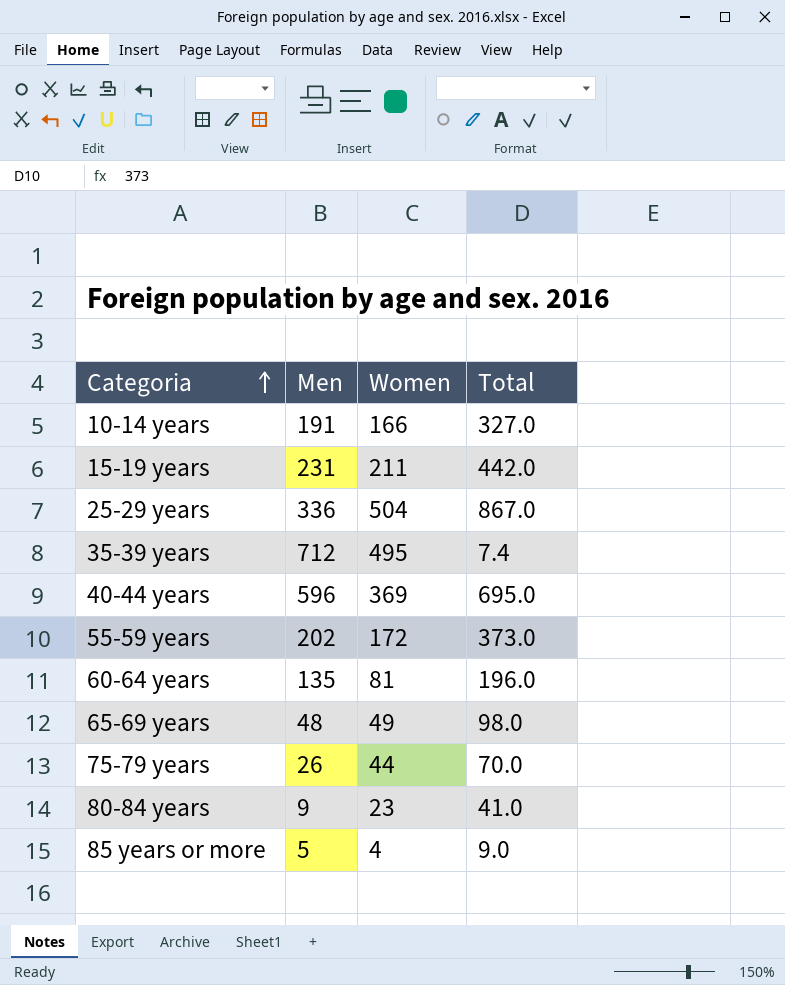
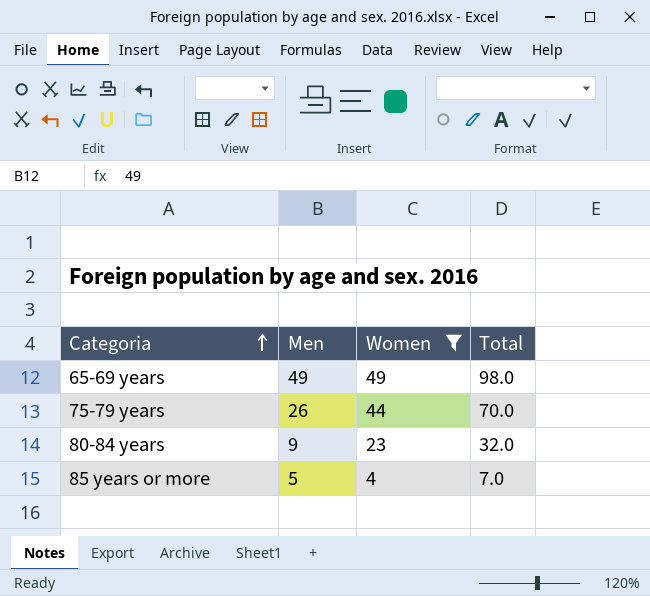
filter: none -> Women <= 49
65-69 years | Men: 48 -> 49
80-84 years | Total: 41.0 -> 32.0
85 years or more | Total: 9.0 -> 7.0

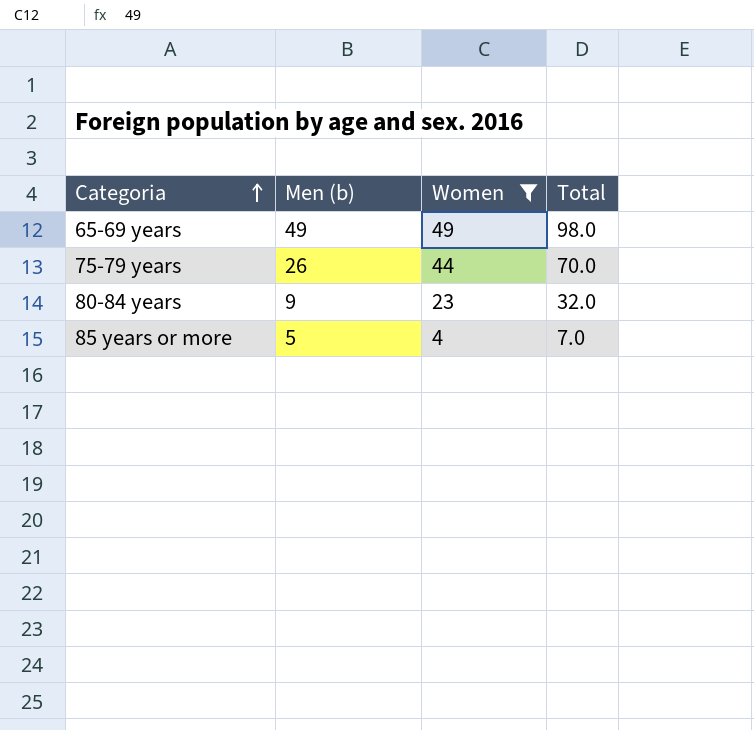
column name: Men -> Men (b)

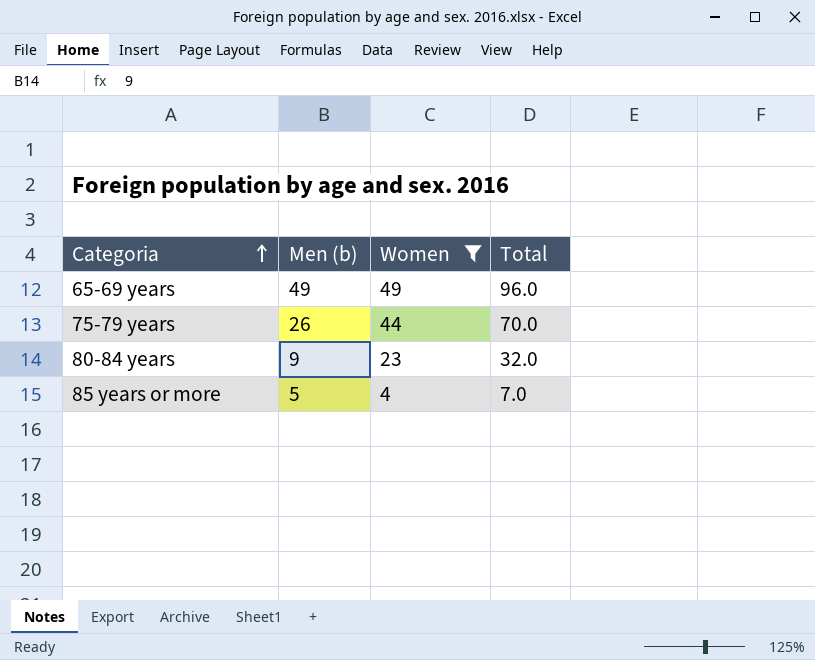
65-69 years | Total: 98.0 -> 96.0

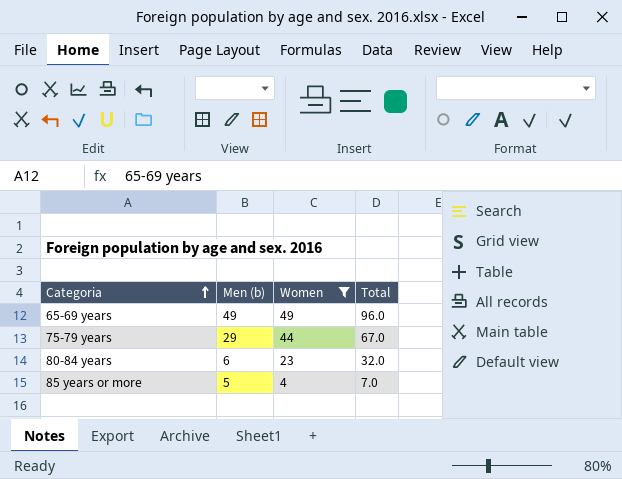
75-79 years | Men (b): 26 -> 29
75-79 years | Total: 70.0 -> 67.0
80-84 years | Men (b): 9 -> 6

